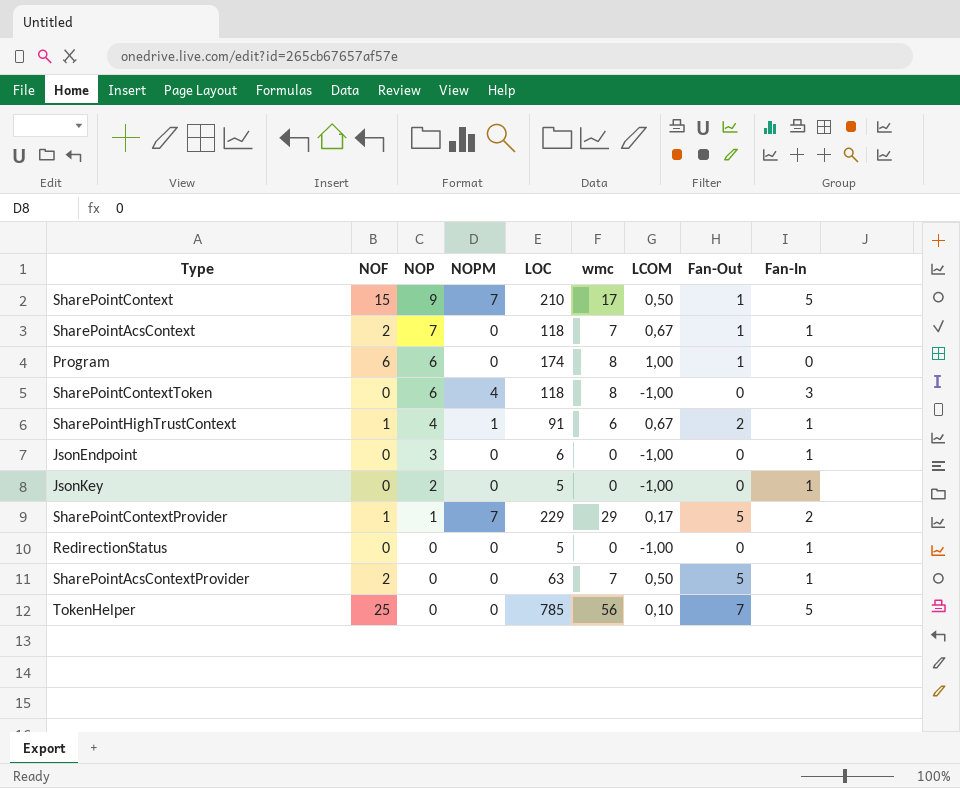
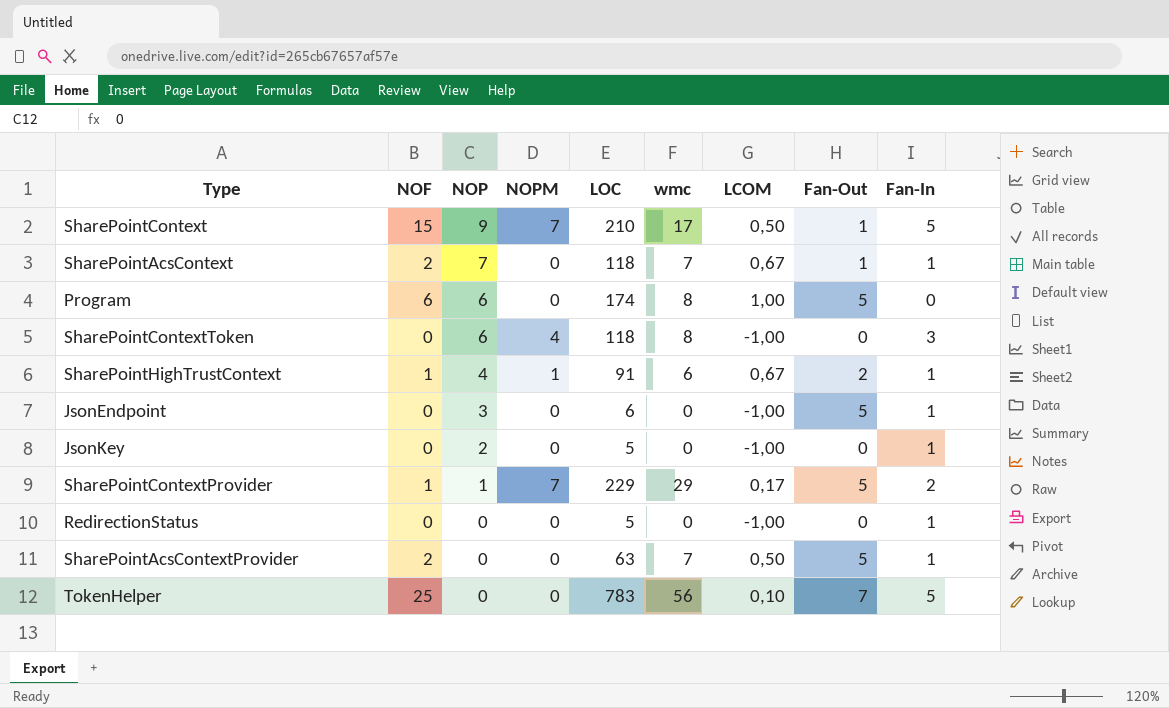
Program | Fan-Out: 1 -> 5
JsonEndpoint | Fan-Out: 0 -> 5
TokenHelper | LOC: 785 -> 783

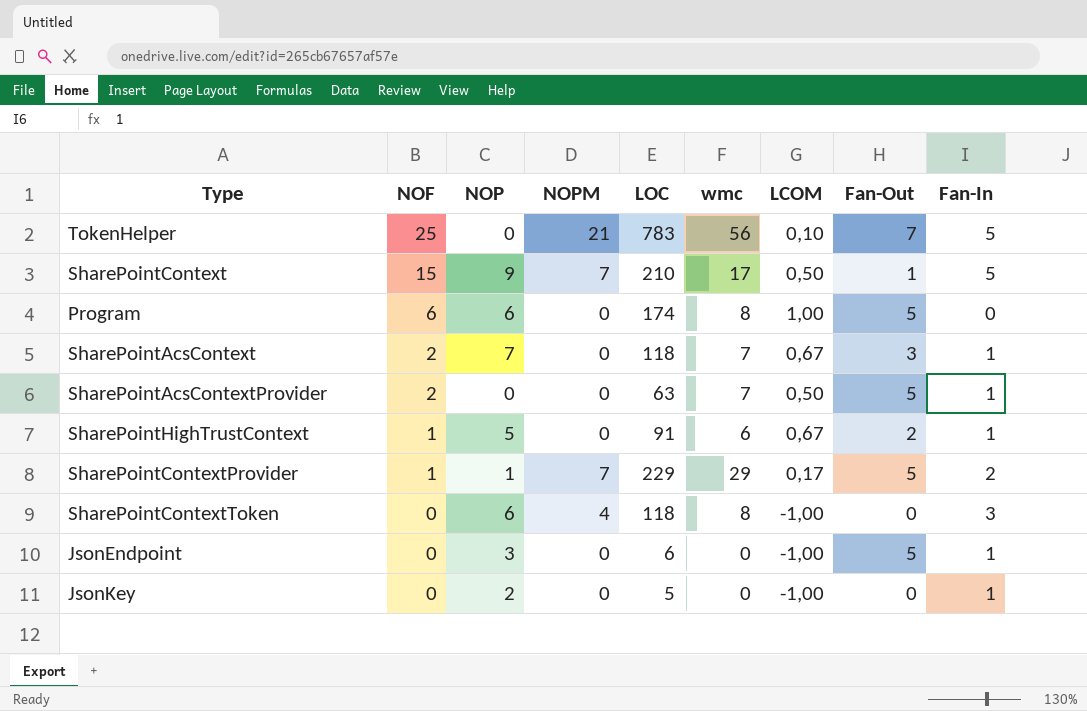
row order: NOP descending -> NOF descending
row RedirectionStatus: 0 | 0 | 0 | 5 | 0 | -1,00 | 0 | 1 -> none
TokenHelper | NOPM: 0 -> 21
SharePointAcsContext | Fan-Out: 1 -> 3
SharePointHighTrustContext | NOP: 4 -> 5
SharePointHighTrustContext | NOPM: 1 -> 0

